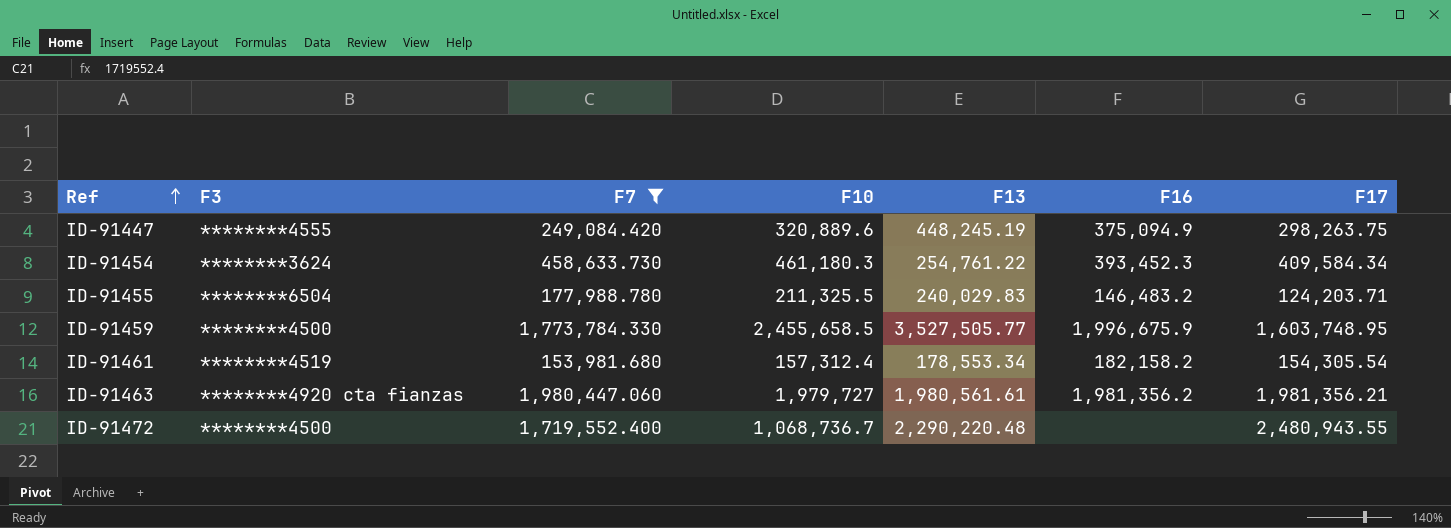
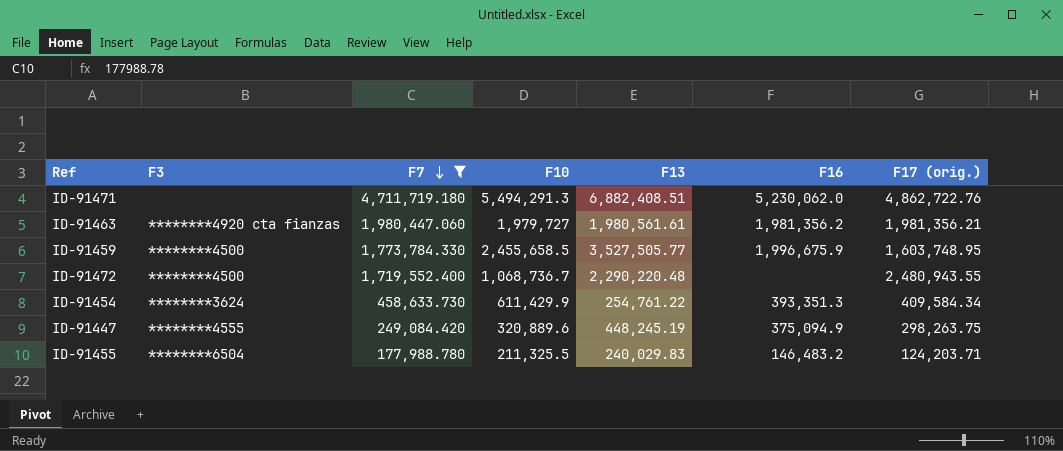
row order: Ref ascending -> F7 descending
column name: F17 -> F17 (orig.)
row ID-91461: ********4519 | 153,981.680 | 157,312.4 | 178,553.34 | 182,158.2 | 154,305.54 -> none
row ID-91471: none -> none | 4,711,719.180 | 5,494,291.3 | 6,882,408.51 | 5,230,062.0 | 4,862,722.76
ID-91454 | F10: 461,180.3 -> 611,429.9
ID-91454 | F16: 393,452.3 -> 393,351.3

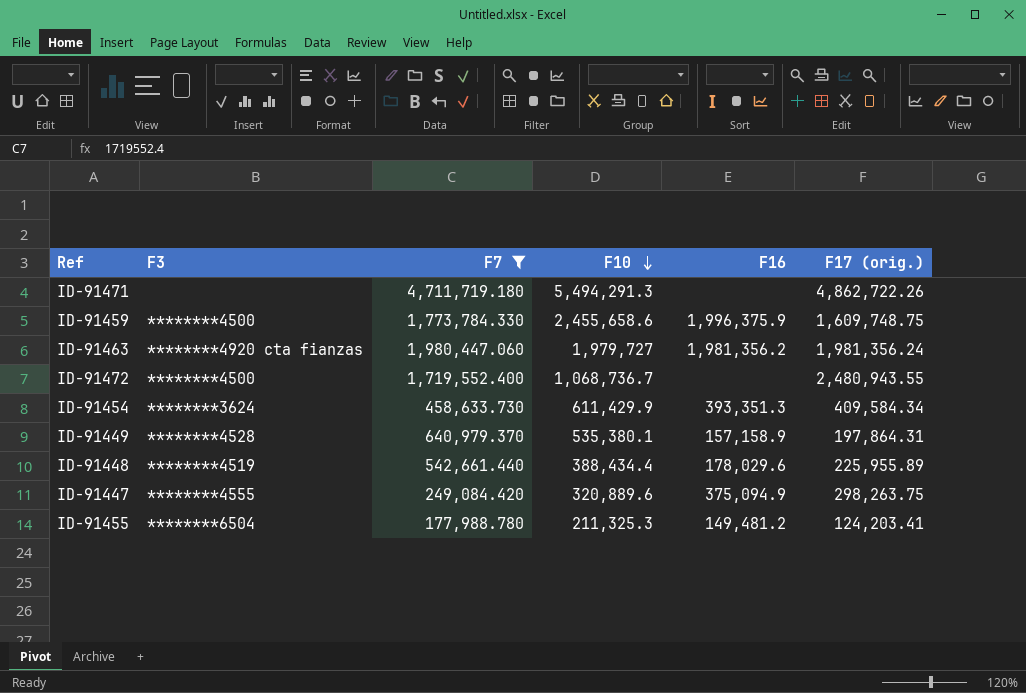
row order: F7 descending -> F10 descending
column F13 | position: 5 -> none
ID-91471 | F16: 5,230,062.0 -> none
ID-91471 | F17 (orig.): 4,862,722.76 -> 4,862,722.26
ID-91459 | F10: 2,455,658.5 -> 2,455,658.6
ID-91459 | F16: 1,996,675.9 -> 1,996,375.9
ID-91459 | F17 (orig.): 1,603,748.95 -> 1,609,748.75
ID-91463 | F17 (orig.): 1,981,356.21 -> 1,981,356.24
row ID-91449: none -> ********4528 | 640,979.370 | 535,380.1 | 157,158.9 | 197,864.31
row ID-91448: none -> ********4519 | 542,661.440 | 388,434.4 | 178,029.6 | 225,955.89
ID-91455 | F10: 211,325.5 -> 211,325.3
ID-91455 | F16: 146,483.2 -> 149,481.2
ID-91455 | F17 (orig.): 124,203.71 -> 124,203.41

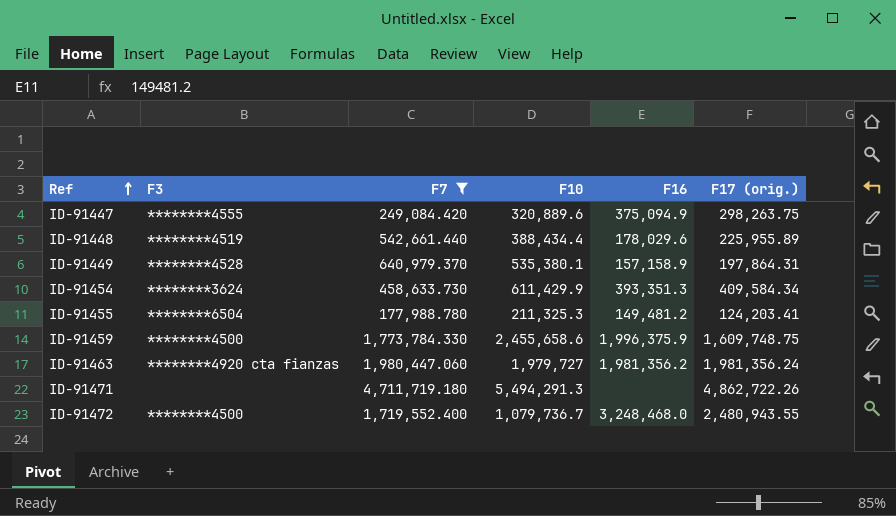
row order: F10 descending -> Ref ascending
ID-91472 | F10: 1,068,736.7 -> 1,079,736.7
ID-91472 | F16: none -> 3,248,468.0

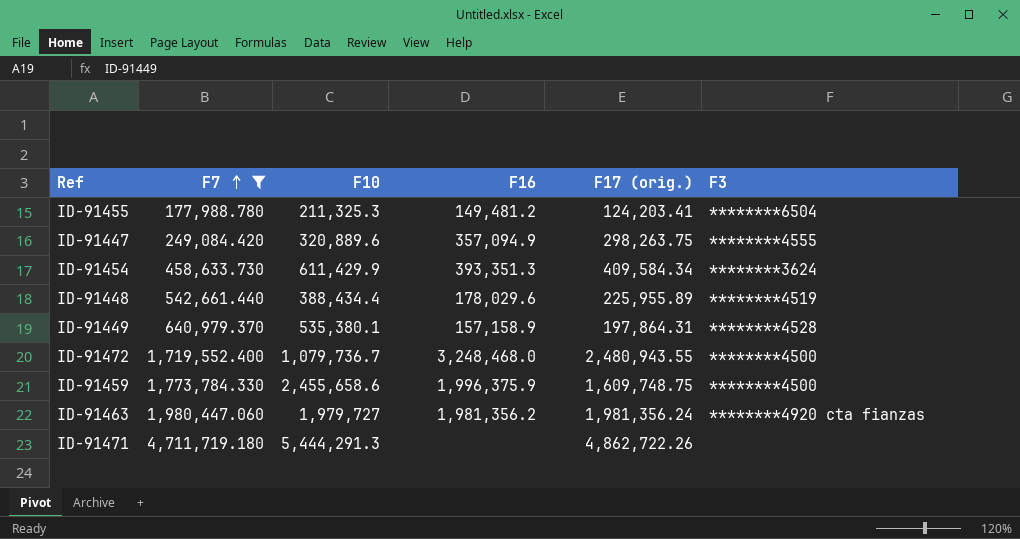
row order: Ref ascending -> F7 ascending
column F3 | position: 2 -> 6
ID-91447 | F16: 375,094.9 -> 357,094.9
ID-91471 | F10: 5,494,291.3 -> 5,444,291.3

